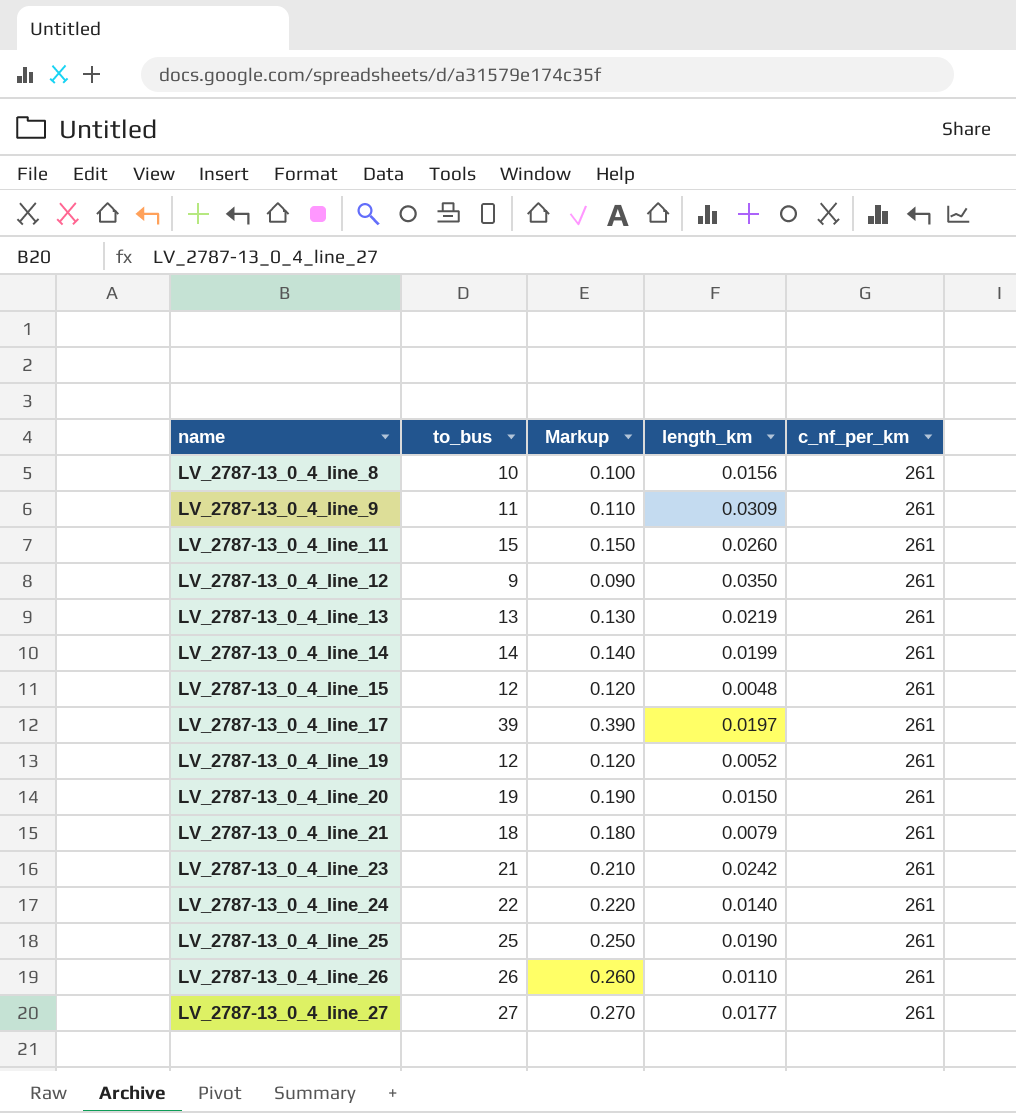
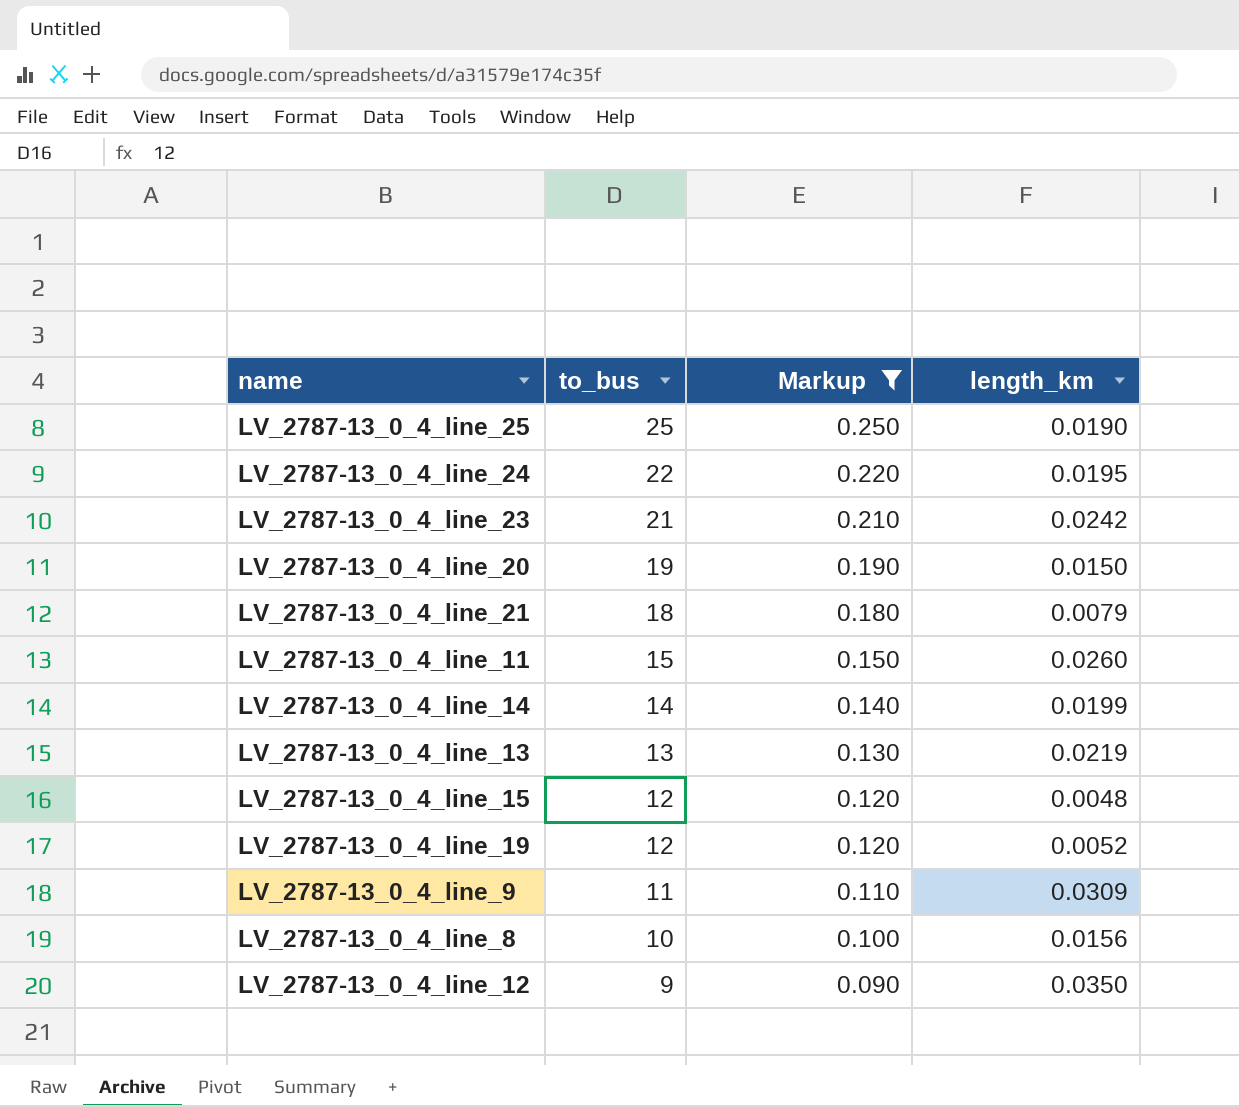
filter: none -> Markup <= 0.250
row order: name ascending -> to_bus descending
column c_nf_per_km | position: 5 -> none
LV_2787-13_0_4_line_24 | length_km: 0.0140 -> 0.0195

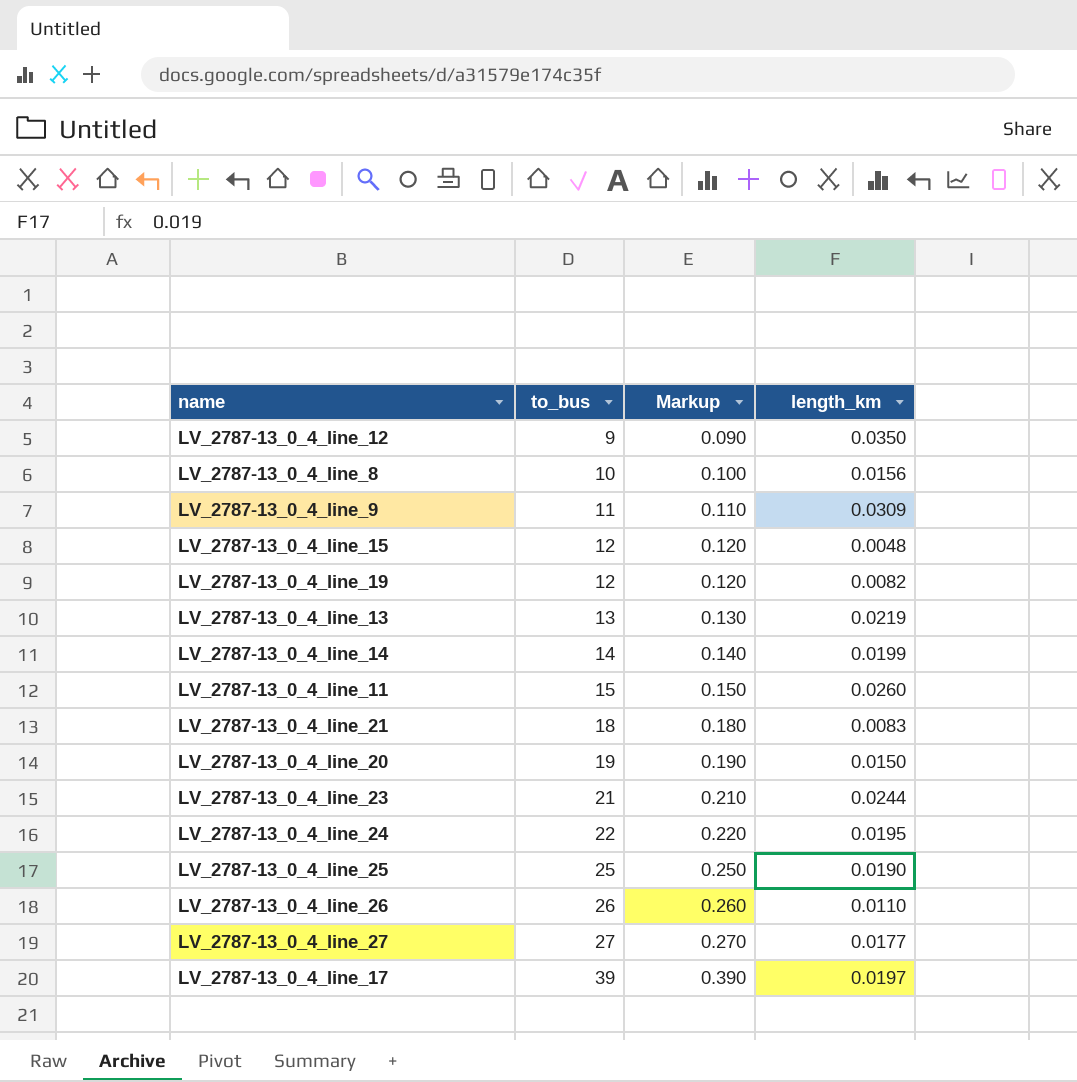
filter: Markup <= 0.250 -> none
row order: to_bus descending -> to_bus ascending
LV_2787-13_0_4_line_19 | length_km: 0.0052 -> 0.0082
LV_2787-13_0_4_line_21 | length_km: 0.0079 -> 0.0083
LV_2787-13_0_4_line_23 | length_km: 0.0242 -> 0.0244

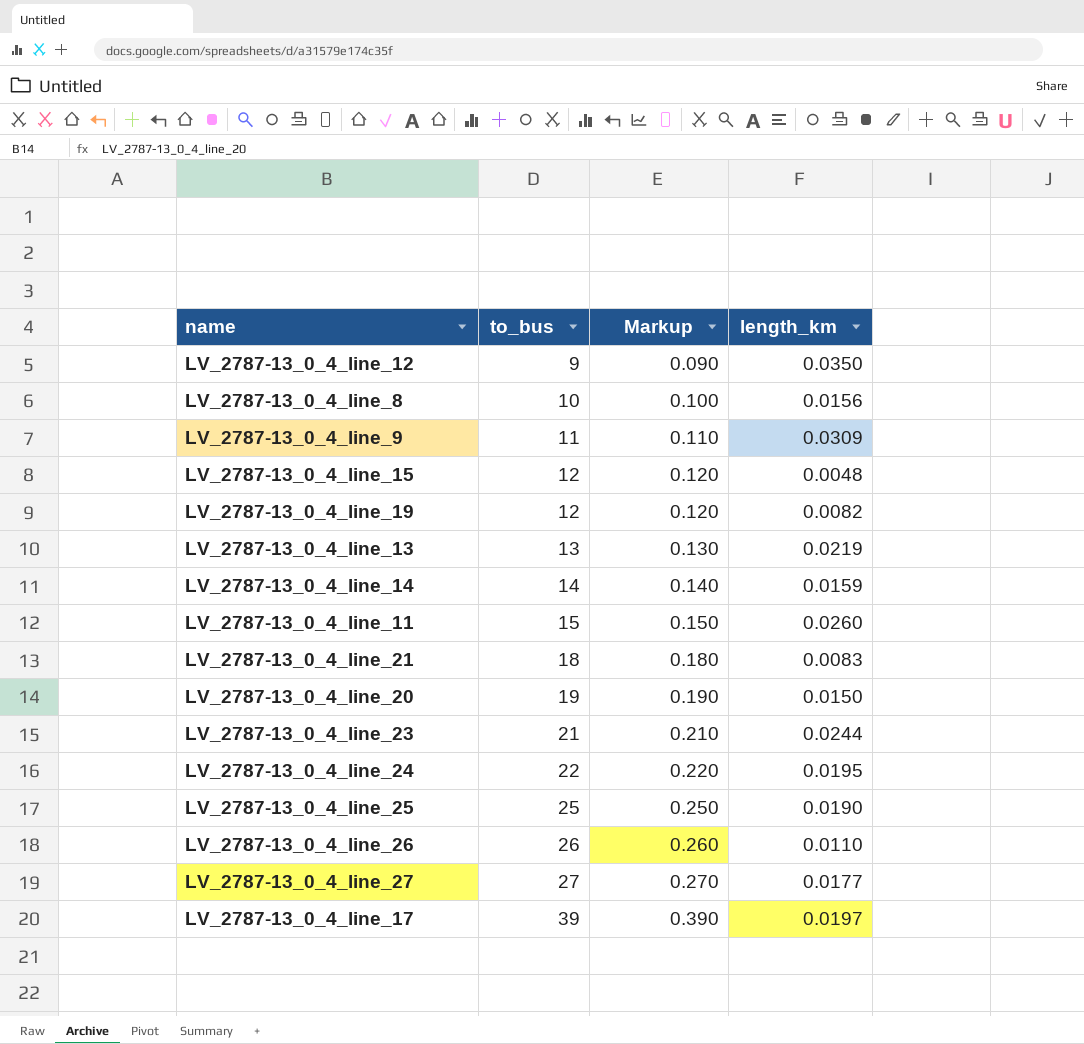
LV_2787-13_0_4_line_14 | length_km: 0.0199 -> 0.0159

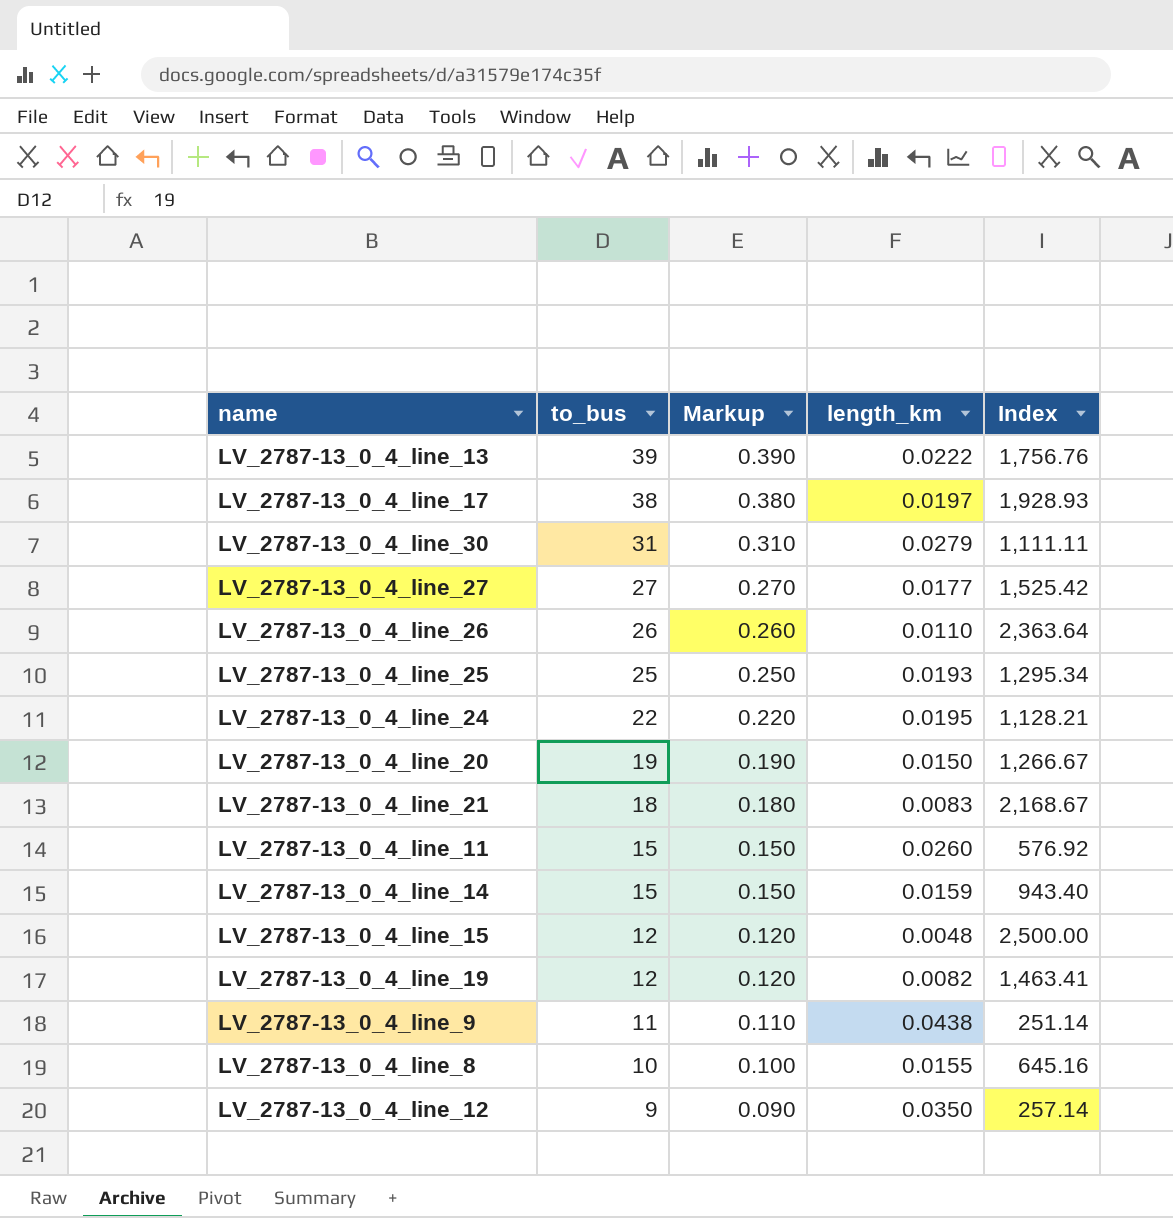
row order: to_bus ascending -> to_bus descending
column Index | formula: none -> [to_bus] / [length_km]
row LV_2787-13_0_4_line_23: 21 | 0.210 | 0.0244 -> none
LV_2787-13_0_4_line_13 | to_bus: 13 -> 39
LV_2787-13_0_4_line_13 | Markup: 0.130 -> 0.390
LV_2787-13_0_4_line_13 | length_km: 0.0219 -> 0.0222
LV_2787-13_0_4_line_17 | to_bus: 39 -> 38
LV_2787-13_0_4_line_17 | Markup: 0.390 -> 0.380
row LV_2787-13_0_4_line_30: none -> 31 | 0.310 | 0.0279 | 1,111.11
LV_2787-13_0_4_line_25 | length_km: 0.0190 -> 0.0193
LV_2787-13_0_4_line_14 | to_bus: 14 -> 15
LV_2787-13_0_4_line_14 | Markup: 0.140 -> 0.150
LV_2787-13_0_4_line_9 | length_km: 0.0309 -> 0.0438
LV_2787-13_0_4_line_8 | length_km: 0.0156 -> 0.0155

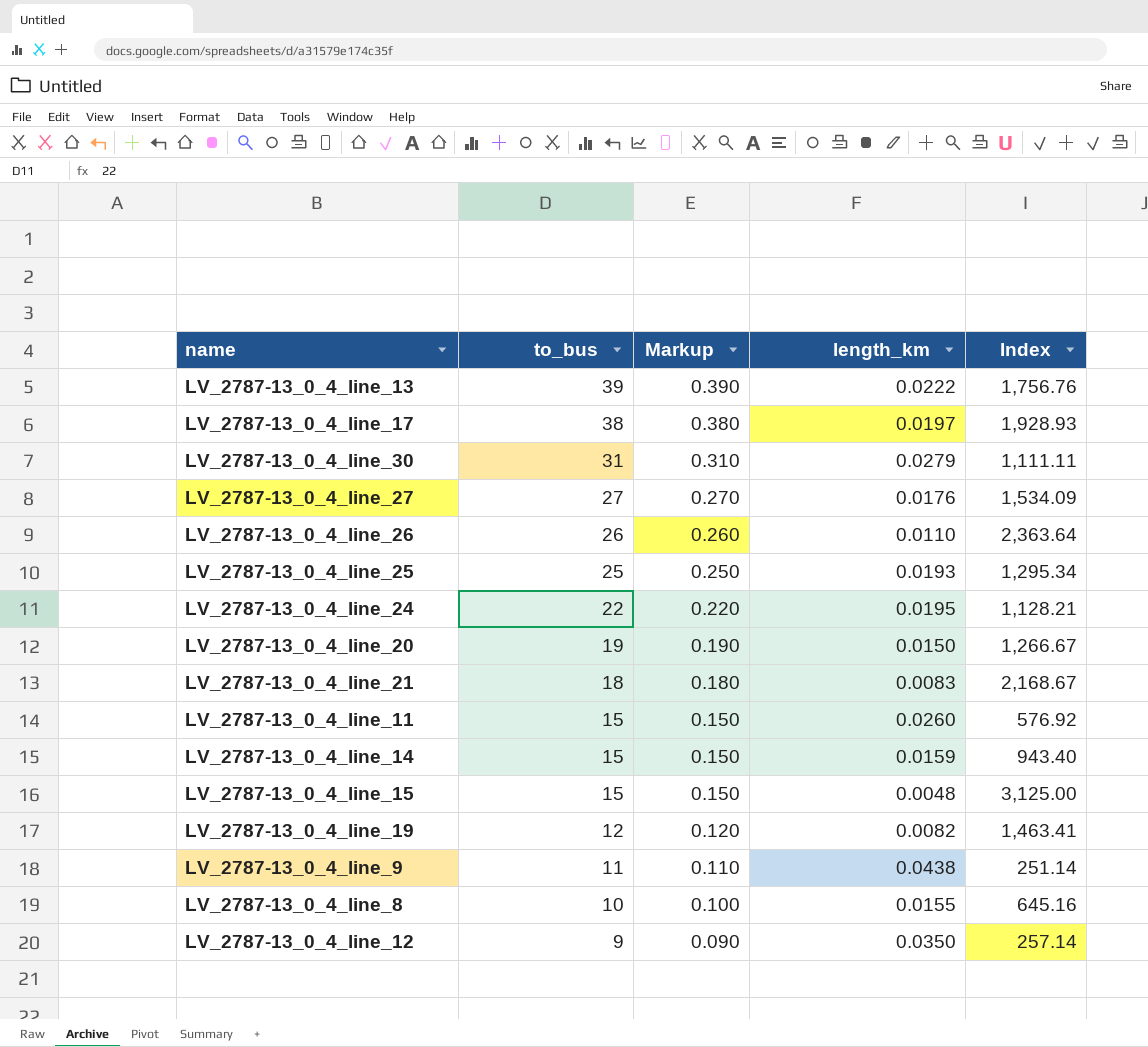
LV_2787-13_0_4_line_27 | length_km: 0.0177 -> 0.0176
LV_2787-13_0_4_line_27 | Index: 1,525.42 -> 1,534.09
LV_2787-13_0_4_line_15 | to_bus: 12 -> 15
LV_2787-13_0_4_line_15 | Markup: 0.120 -> 0.150
LV_2787-13_0_4_line_15 | Index: 2,500.00 -> 3,125.00

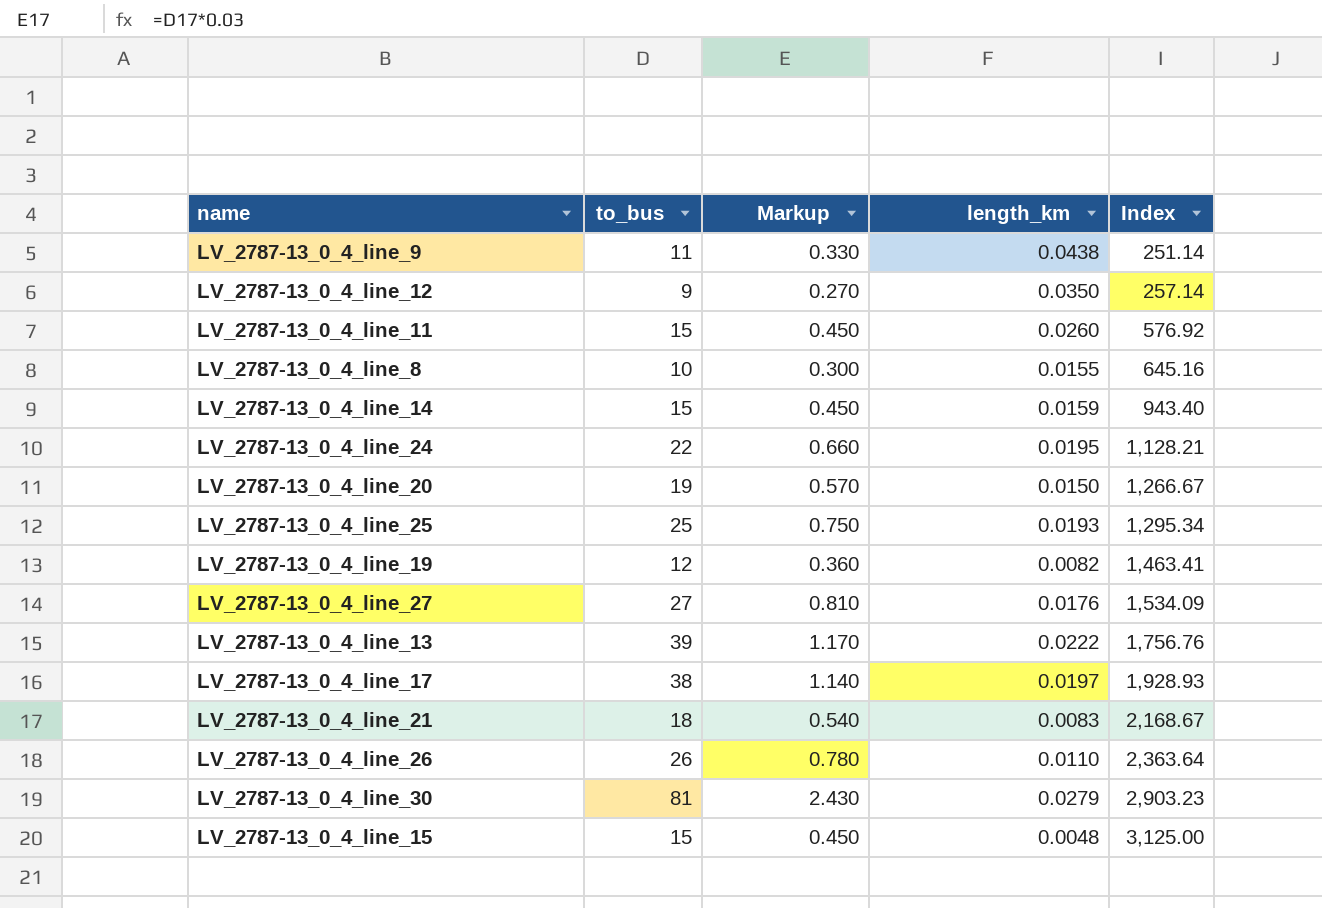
row order: to_bus descending -> Index ascending
column Markup | formula: [to_bus] * 0.01 -> [to_bus] * 0.03
LV_2787-13_0_4_line_30 | to_bus: 31 -> 81
LV_2787-13_0_4_line_30 | Index: 1,111.11 -> 2,903.23

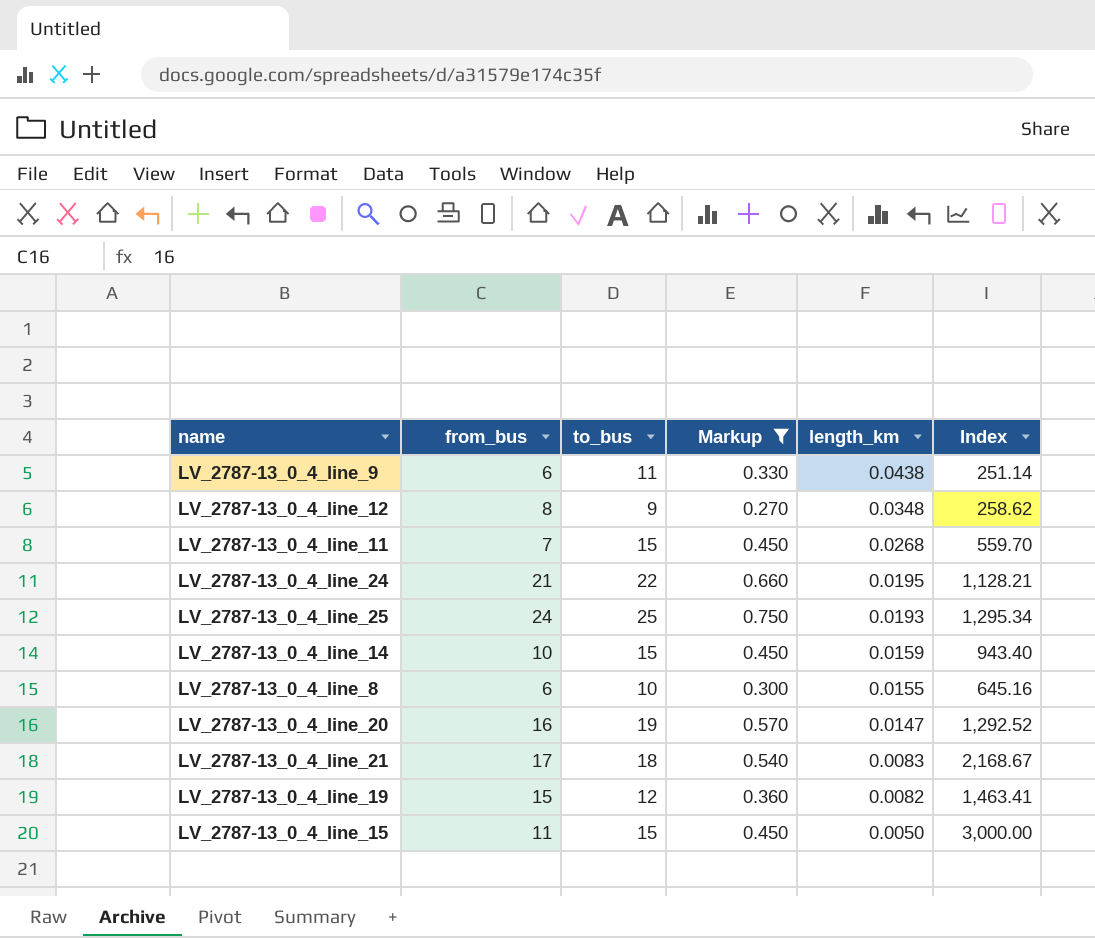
filter: none -> Markup <= 0.750
row order: Index ascending -> length_km descending
column from_bus | position: none -> 2
LV_2787-13_0_4_line_12 | length_km: 0.0350 -> 0.0348
LV_2787-13_0_4_line_12 | Index: 257.14 -> 258.62
LV_2787-13_0_4_line_11 | length_km: 0.0260 -> 0.0268
LV_2787-13_0_4_line_11 | Index: 576.92 -> 559.70
LV_2787-13_0_4_line_20 | length_km: 0.0150 -> 0.0147
LV_2787-13_0_4_line_20 | Index: 1,266.67 -> 1,292.52
LV_2787-13_0_4_line_15 | length_km: 0.0048 -> 0.0050
LV_2787-13_0_4_line_15 | Index: 3,125.00 -> 3,000.00

